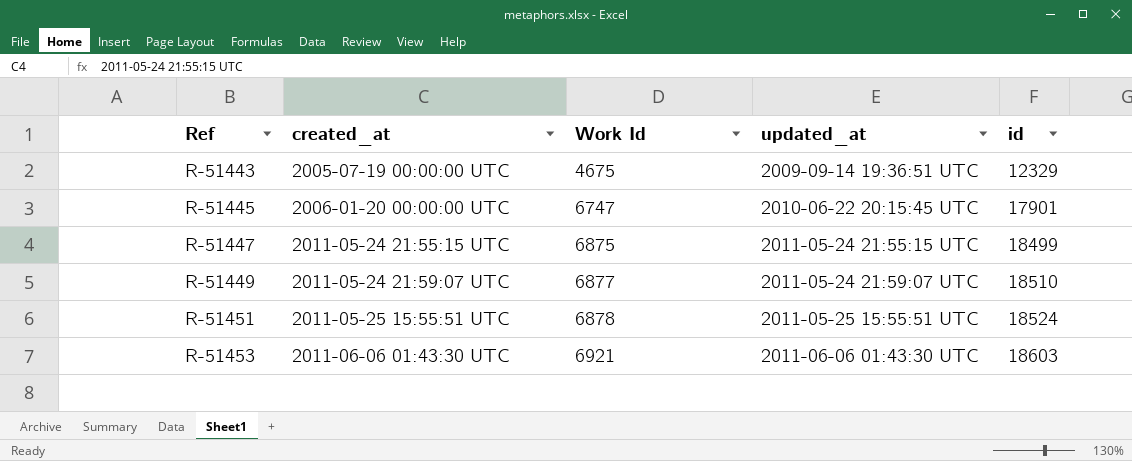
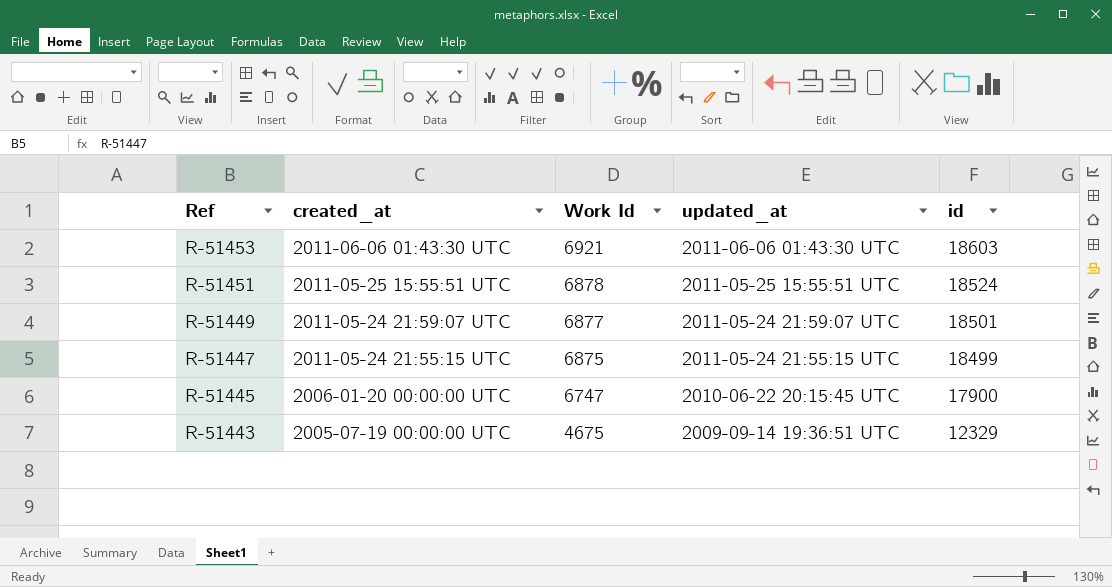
row order: Ref ascending -> Ref descending
R-51449 | id: 18510 -> 18501
R-51445 | id: 17901 -> 17900

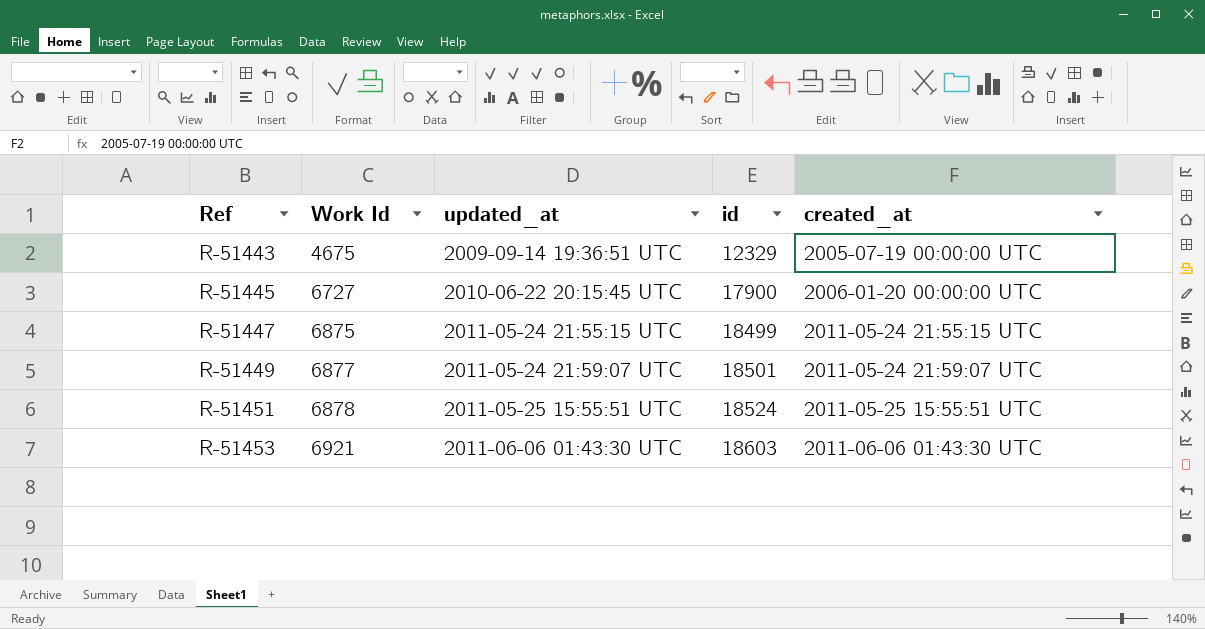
row order: Ref descending -> Ref ascending
column created_at | position: 2 -> 5
R-51445 | Work Id: 6747 -> 6727

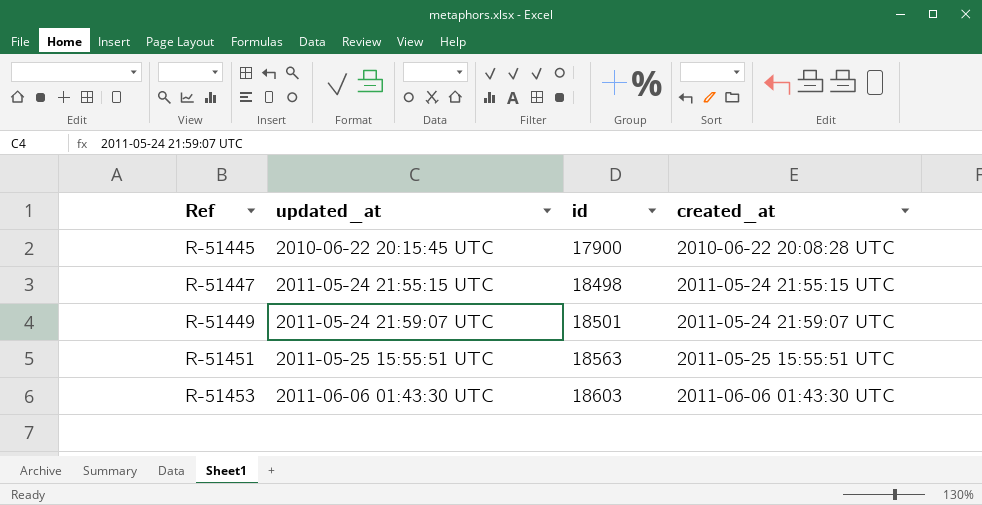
column Work Id | position: 2 -> none
row R-51443: 4675 | 2009-09-14 19:36:51 UTC | 12329 | 2005-07-19 00:00:00 UTC -> none
R-51445 | created_at: 2006-01-20 00:00:00 UTC -> 2010-06-22 20:08:28 UTC
R-51447 | id: 18499 -> 18498
R-51451 | id: 18524 -> 18563

